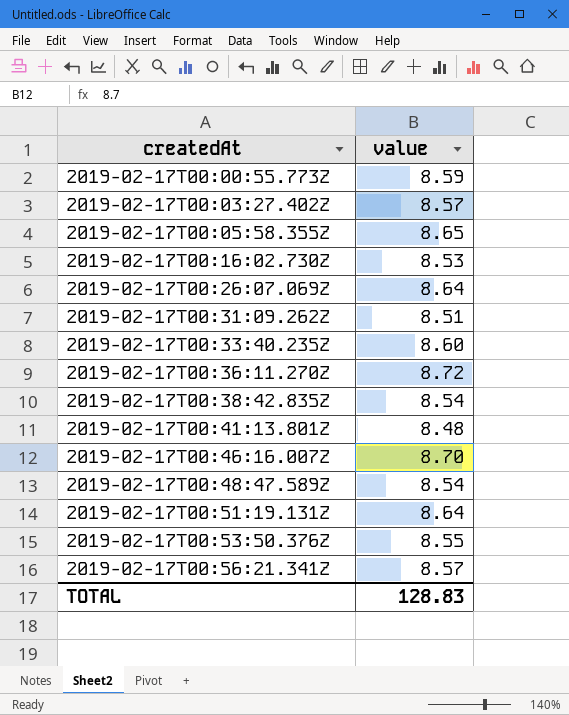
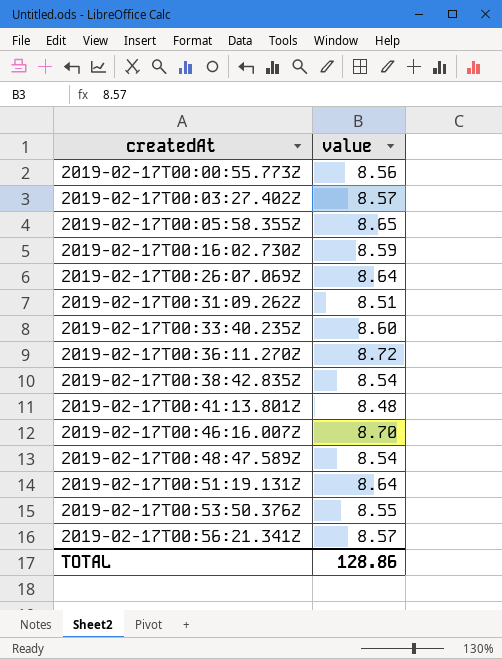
2019-02-17T00:00:55.773Z | value: 8.59 -> 8.56
2019-02-17T00:16:02.730Z | value: 8.53 -> 8.59
TOTAL | value: 128.83 -> 128.86

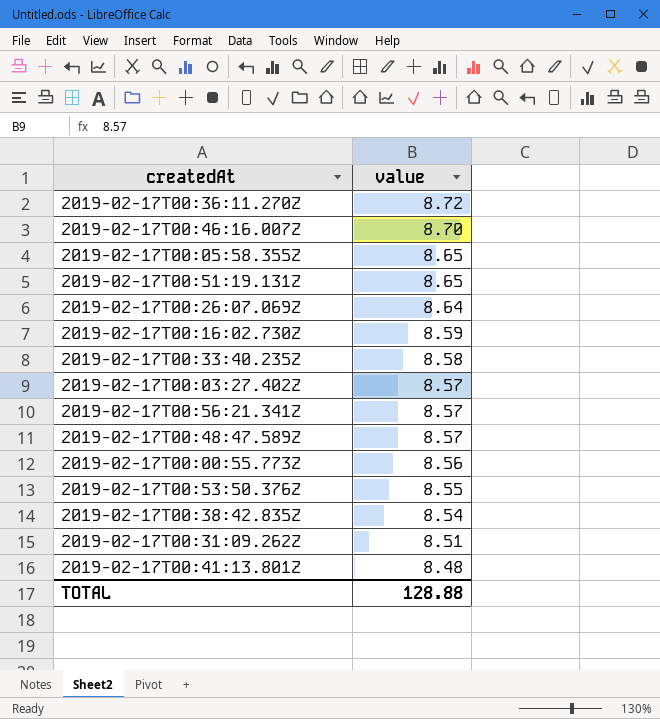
row order: createdAt ascending -> value descending
2019-02-17T00:51:19.131Z | value: 8.64 -> 8.65
2019-02-17T00:33:40.235Z | value: 8.60 -> 8.58
2019-02-17T00:48:47.589Z | value: 8.54 -> 8.57
TOTAL | value: 128.86 -> 128.88

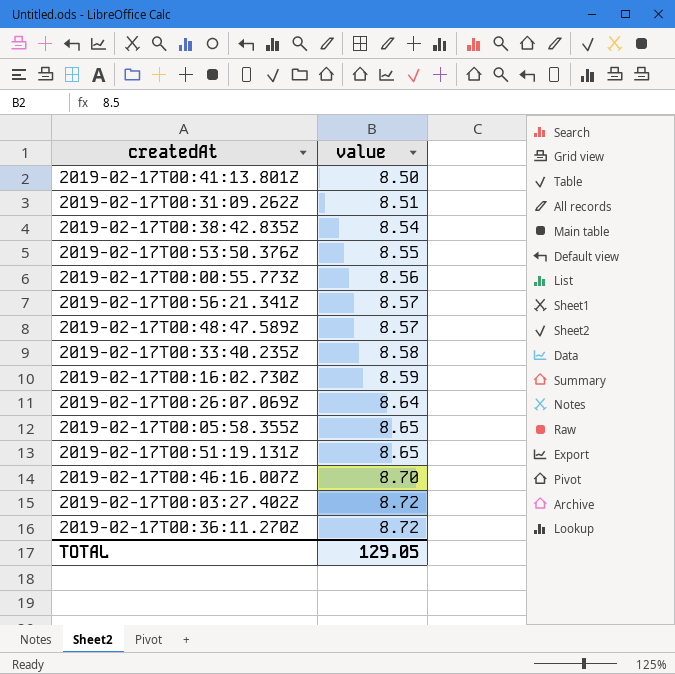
row order: value descending -> value ascending
2019-02-17T00:41:13.801Z | value: 8.48 -> 8.50
2019-02-17T00:03:27.402Z | value: 8.57 -> 8.72
TOTAL | value: 128.88 -> 129.05

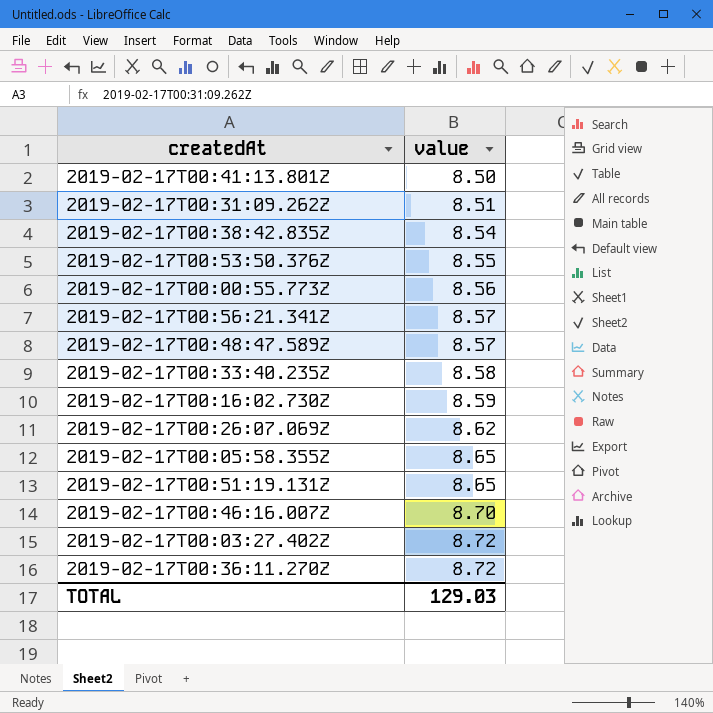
2019-02-17T00:26:07.069Z | value: 8.64 -> 8.62
TOTAL | value: 129.05 -> 129.03

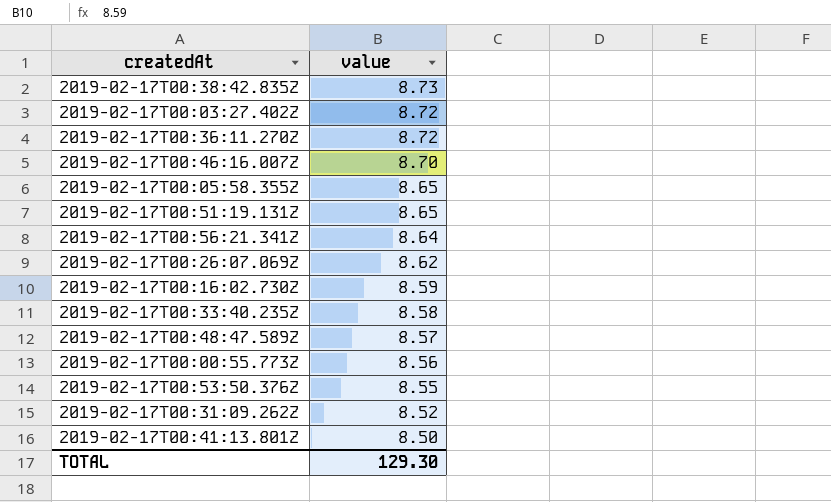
row order: value ascending -> value descending
2019-02-17T00:38:42.835Z | value: 8.54 -> 8.73
2019-02-17T00:56:21.341Z | value: 8.57 -> 8.64
2019-02-17T00:31:09.262Z | value: 8.51 -> 8.52
TOTAL | value: 129.03 -> 129.30

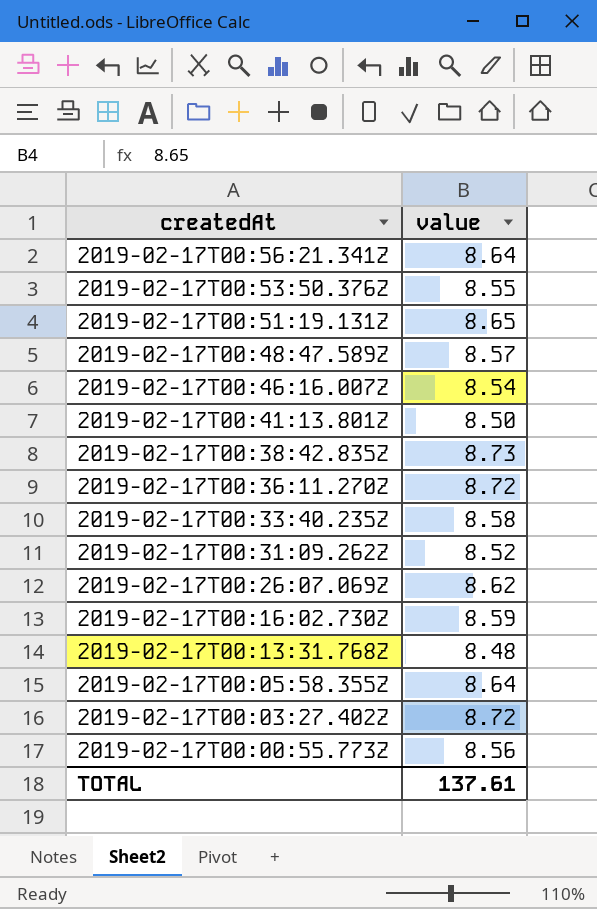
row order: value descending -> createdAt descending
2019-02-17T00:46:16.007Z | value: 8.70 -> 8.54
row 2019-02-17T00:13:31.768Z: none -> 8.48
2019-02-17T00:05:58.355Z | value: 8.65 -> 8.64
TOTAL | value: 129.30 -> 137.61

